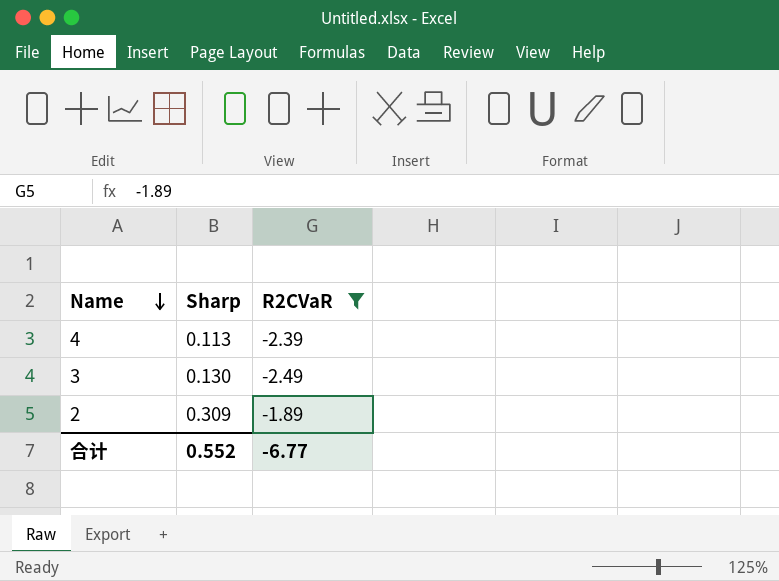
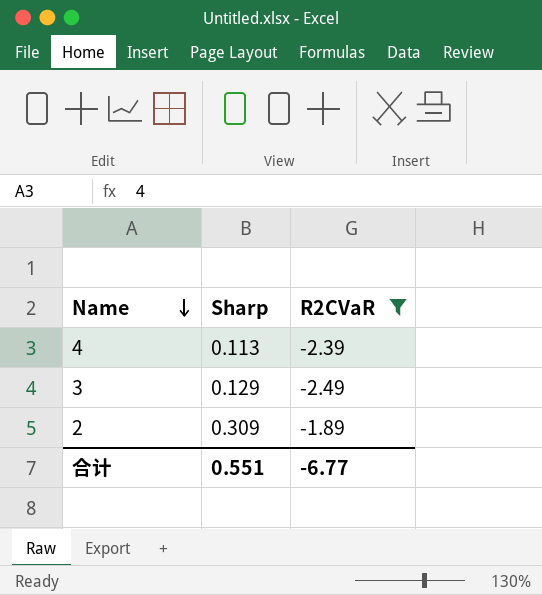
3 | Sharp: 0.130 -> 0.129
合计 | Sharp: 0.552 -> 0.551

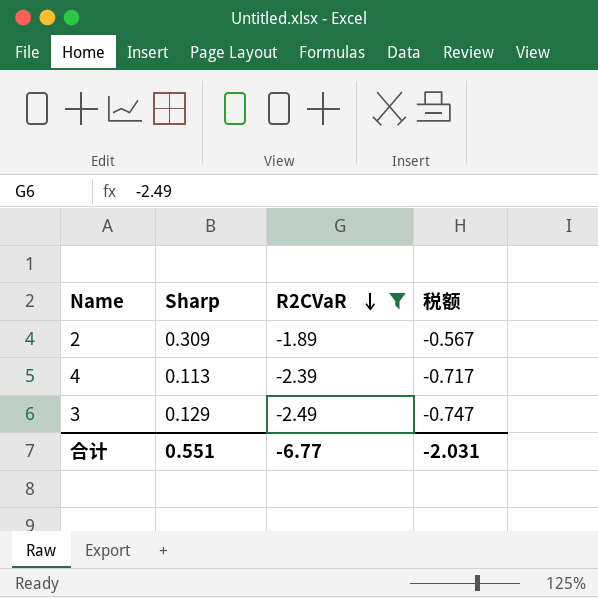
row order: Name descending -> R2CVaR descending
column 税额 | formula: none -> [R2CVaR] * 0.3

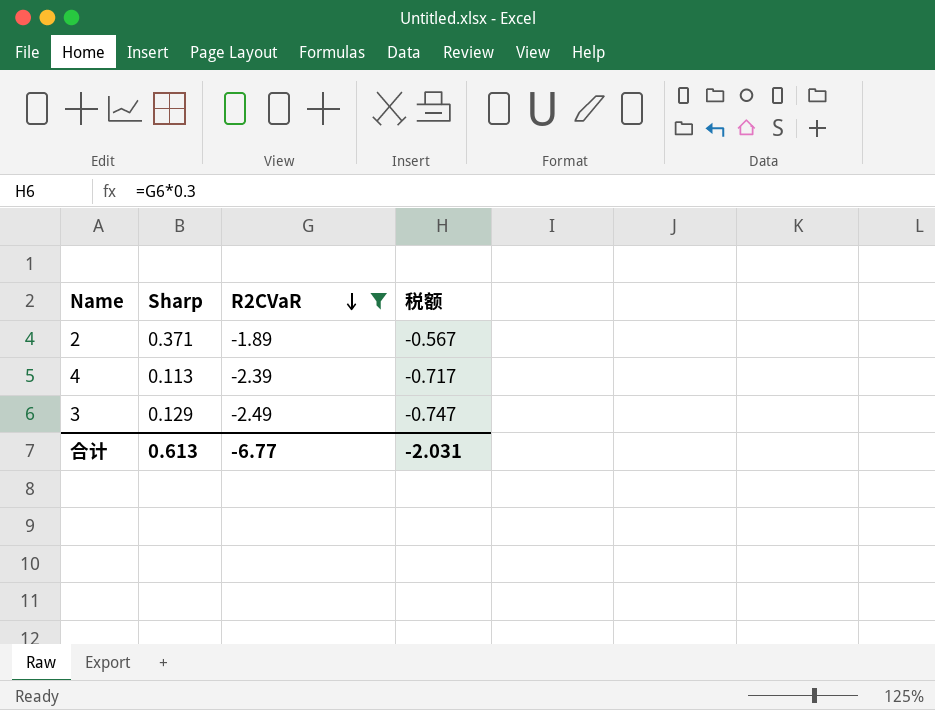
2 | Sharp: 0.309 -> 0.371
合计 | Sharp: 0.551 -> 0.613

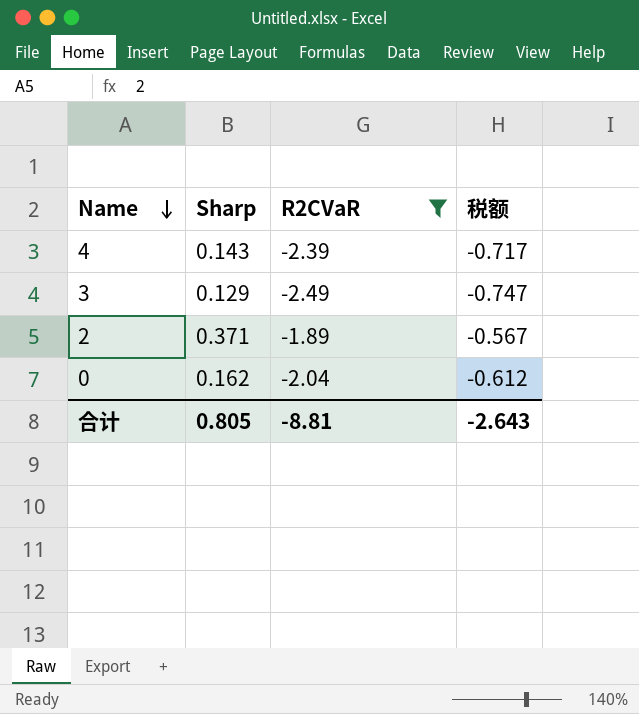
row order: R2CVaR descending -> Name descending
4 | Sharp: 0.113 -> 0.143
row 0: none -> 0.162 | -2.04 | -0.612
合计 | Sharp: 0.613 -> 0.805
合计 | R2CVaR: -6.77 -> -8.81
合计 | 税额: -2.031 -> -2.643

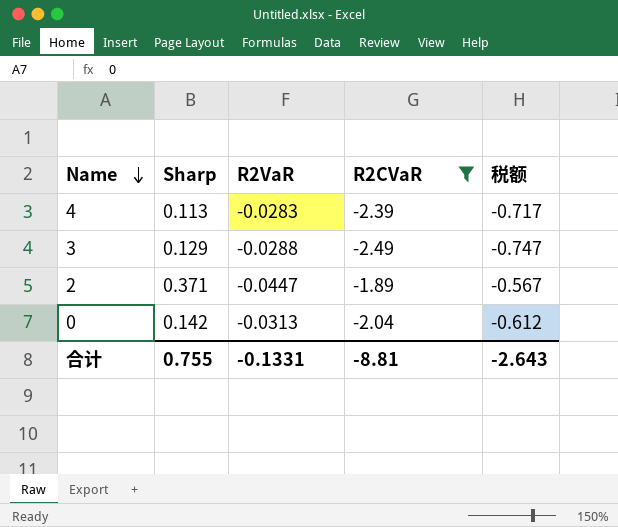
column R2VaR | position: none -> 3
4 | Sharp: 0.143 -> 0.113
0 | Sharp: 0.162 -> 0.142
合计 | Sharp: 0.805 -> 0.755

